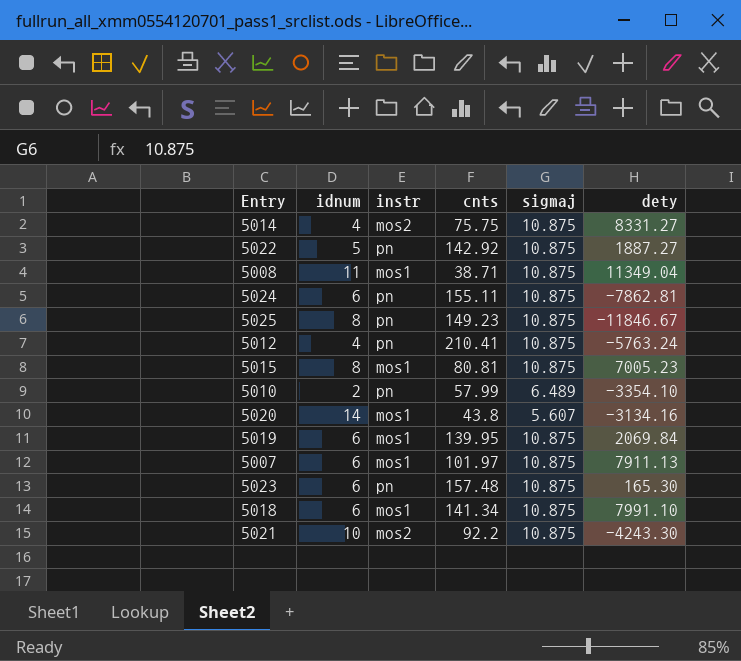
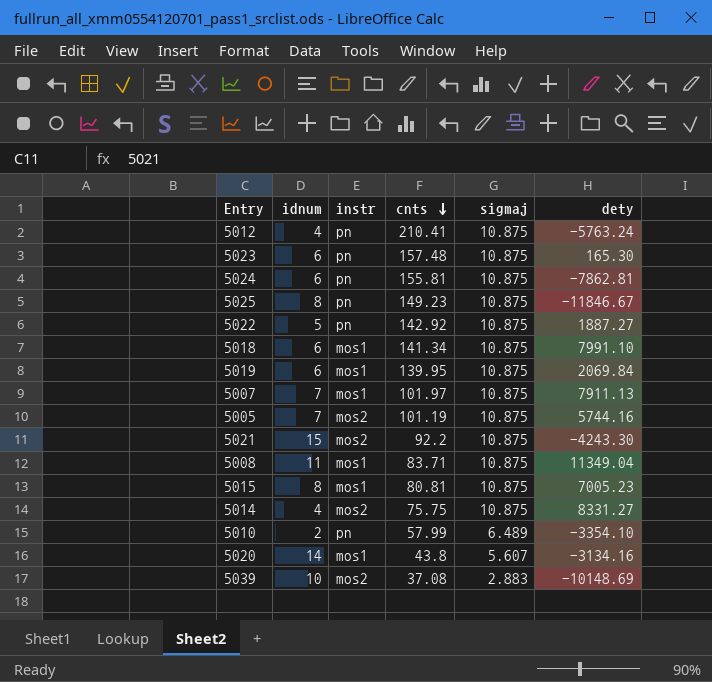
row order: none -> cnts descending
5024 | cnts: 155.11 -> 155.81
5007 | idnum: 6 -> 7
row 5005: none -> 7 | mos2 | 101.19 | 10.875 | 5744.16
5021 | idnum: 10 -> 15
5008 | cnts: 38.71 -> 83.71
row 5039: none -> 10 | mos2 | 37.08 | 2.883 | -10148.69

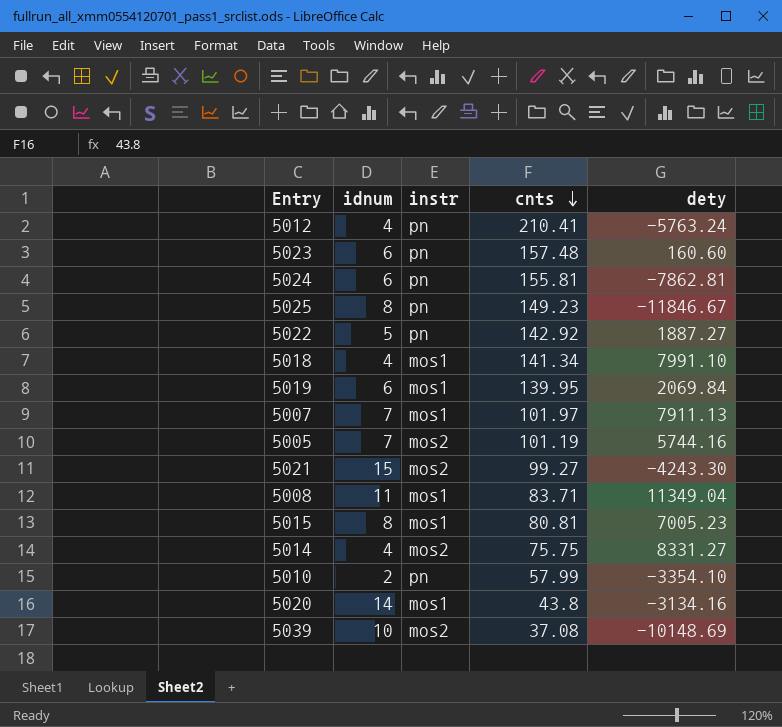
column sigmaj | position: 5 -> none
5023 | dety: 165.30 -> 160.60
5018 | idnum: 6 -> 4
5021 | cnts: 92.2 -> 99.27

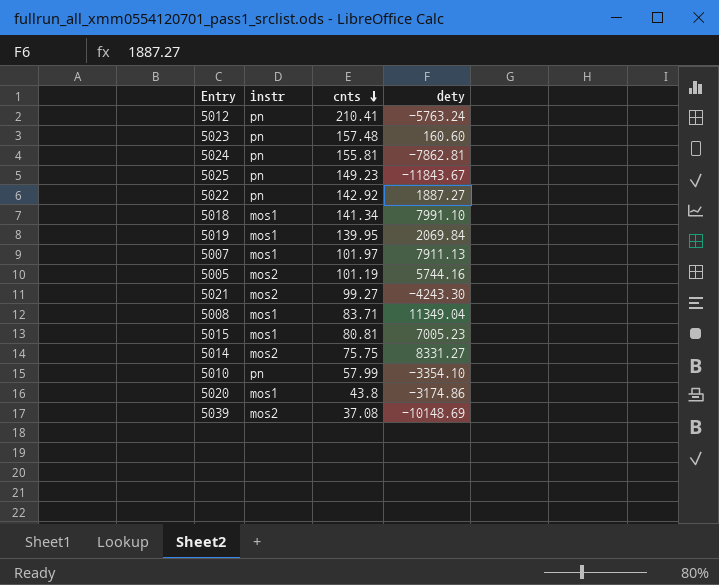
column idnum | position: 2 -> none
5025 | dety: -11846.67 -> -11843.67
5020 | dety: -3134.16 -> -3174.86

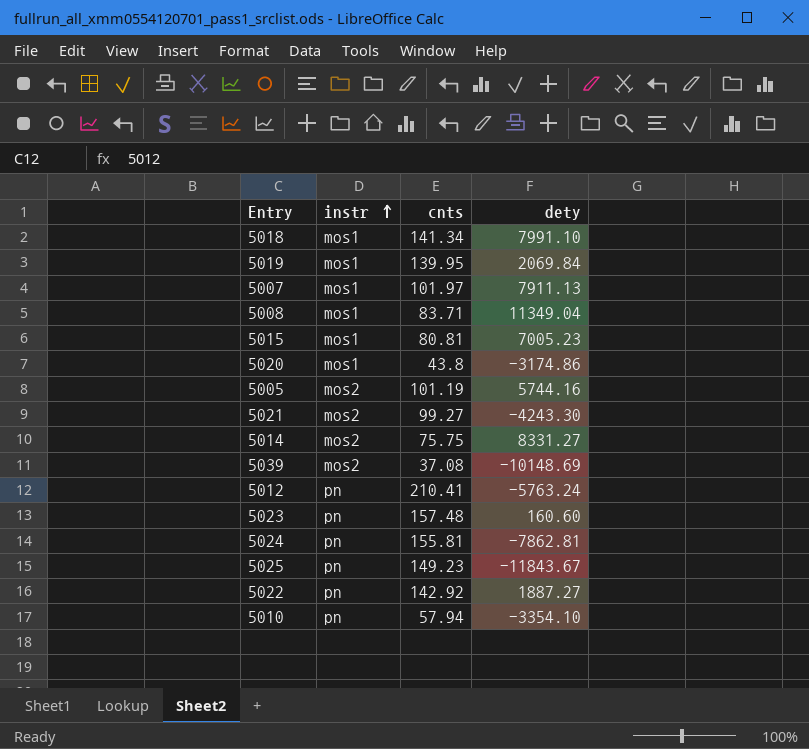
row order: cnts descending -> instr ascending
5010 | cnts: 57.99 -> 57.94

